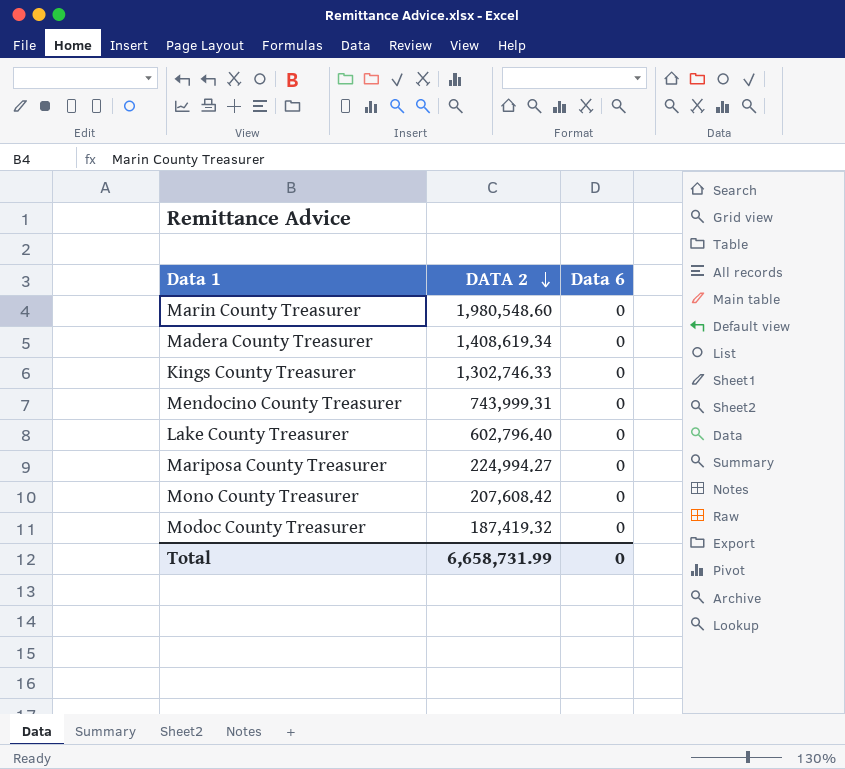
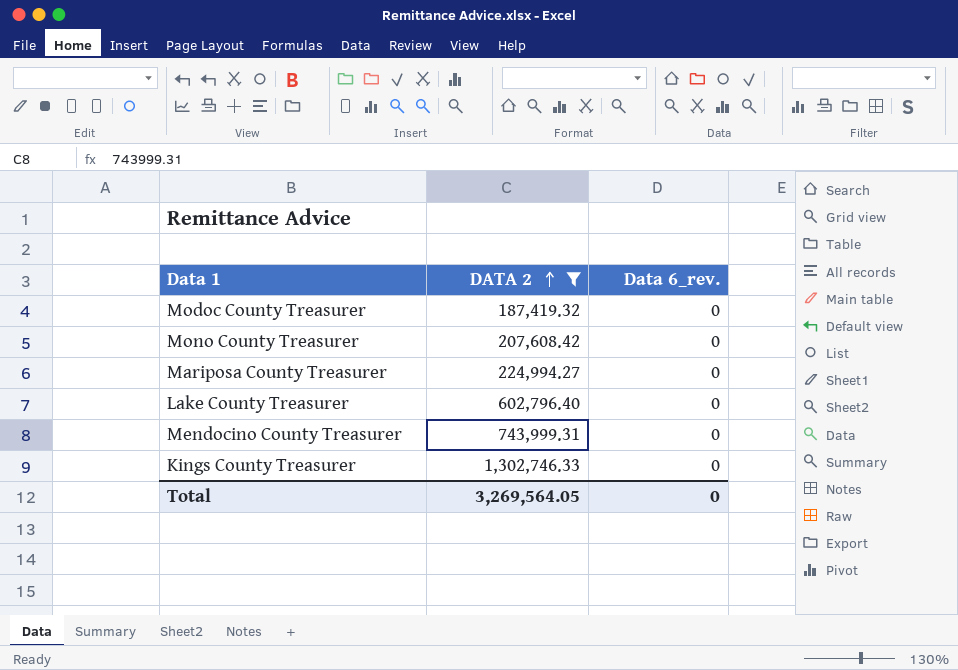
filter: none -> DATA 2 <= 1,302,746.33
row order: DATA 2 descending -> DATA 2 ascending
column name: Data 6 -> Data 6_rev.
Total | DATA 2: 6,658,731.99 -> 3,269,564.05

